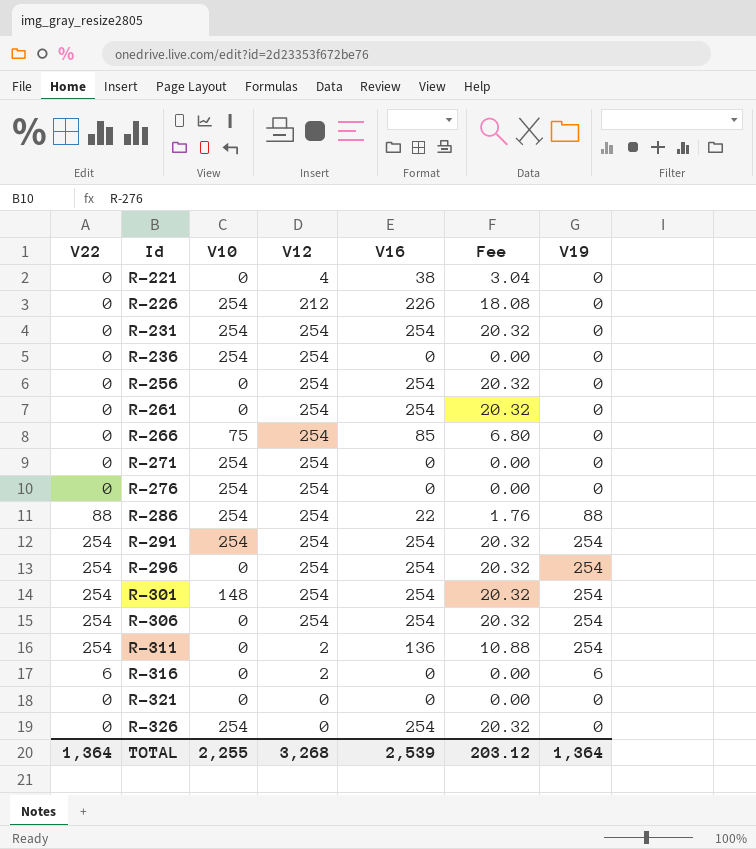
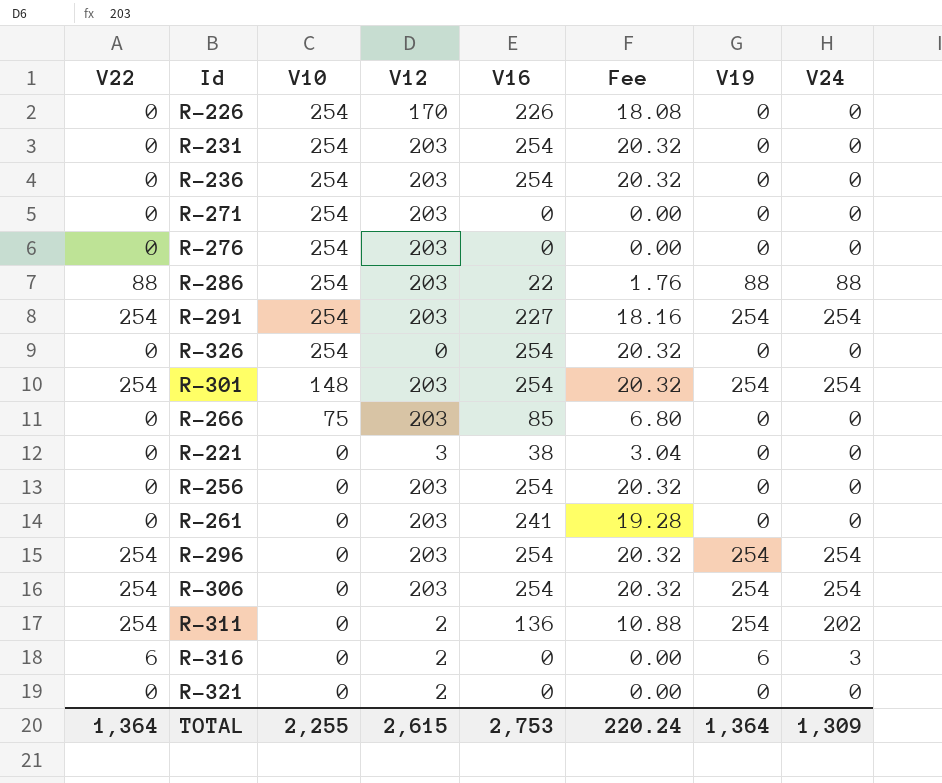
row order: Id ascending -> V10 descending
column V24 | position: none -> 8
R-226 | V12: 212 -> 170
R-231 | V12: 254 -> 203
R-236 | V12: 254 -> 203
R-236 | V16: 0 -> 254
R-236 | Fee: 0.00 -> 20.32
R-271 | V12: 254 -> 203
R-276 | V12: 254 -> 203
R-286 | V12: 254 -> 203
R-291 | V12: 254 -> 203
R-291 | V16: 254 -> 227
R-291 | Fee: 20.32 -> 18.16
R-301 | V12: 254 -> 203
R-266 | V12: 254 -> 203
R-221 | V12: 4 -> 3
R-256 | V12: 254 -> 203
R-261 | V12: 254 -> 203
R-261 | V16: 254 -> 241
R-261 | Fee: 20.32 -> 19.28
R-296 | V12: 254 -> 203
R-306 | V12: 254 -> 203
R-321 | V12: 0 -> 2
TOTAL | V12: 3,268 -> 2,615
TOTAL | V16: 2,539 -> 2,753
TOTAL | Fee: 203.12 -> 220.24

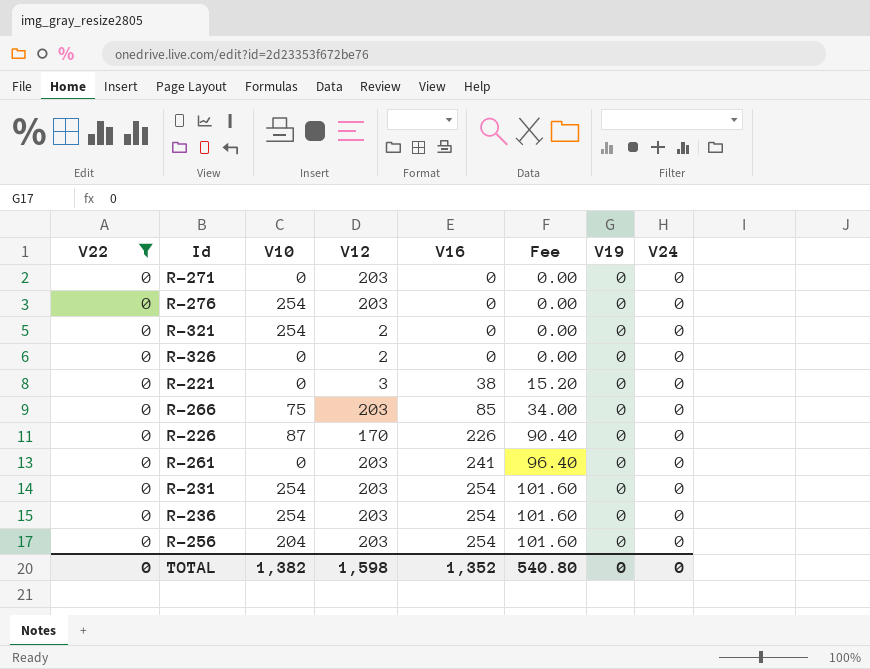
filter: none -> V22 = 0
row order: V10 descending -> V16 ascending
column Fee | formula: [V16] * 0.08 -> [V16] * 0.4
R-271 | V10: 254 -> 0
R-321 | V10: 0 -> 254
R-326 | V10: 254 -> 0
R-326 | V12: 0 -> 2
R-326 | V16: 254 -> 0
R-226 | V10: 254 -> 87
R-256 | V10: 0 -> 204
TOTAL | V22: 1,364 -> 0
TOTAL | V10: 2,255 -> 1,382
TOTAL | V12: 2,615 -> 1,598
TOTAL | V16: 2,753 -> 1,352
TOTAL | Fee: 220.24 -> 540.80
TOTAL | V19: 1,364 -> 0
TOTAL | V24: 1,309 -> 0

